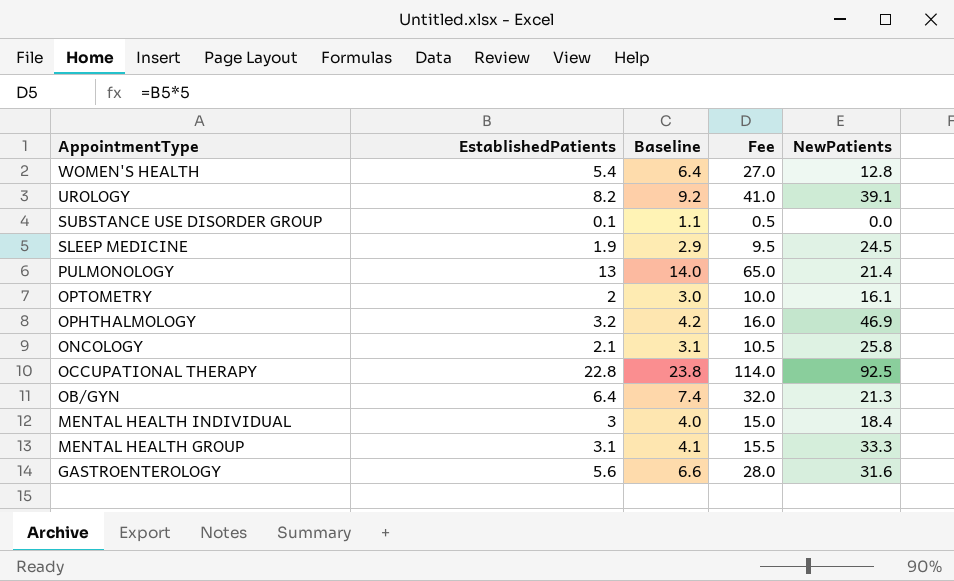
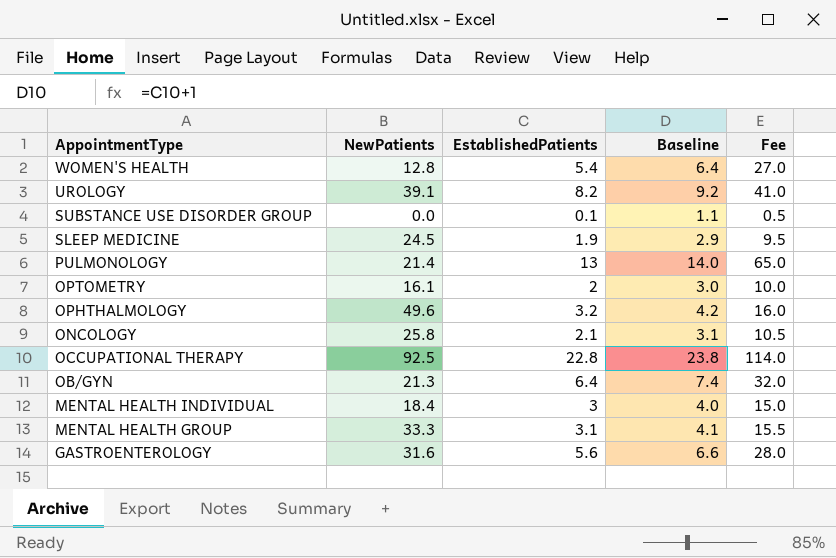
column NewPatients | position: 5 -> 2
OPHTHALMOLOGY | NewPatients: 46.9 -> 49.6

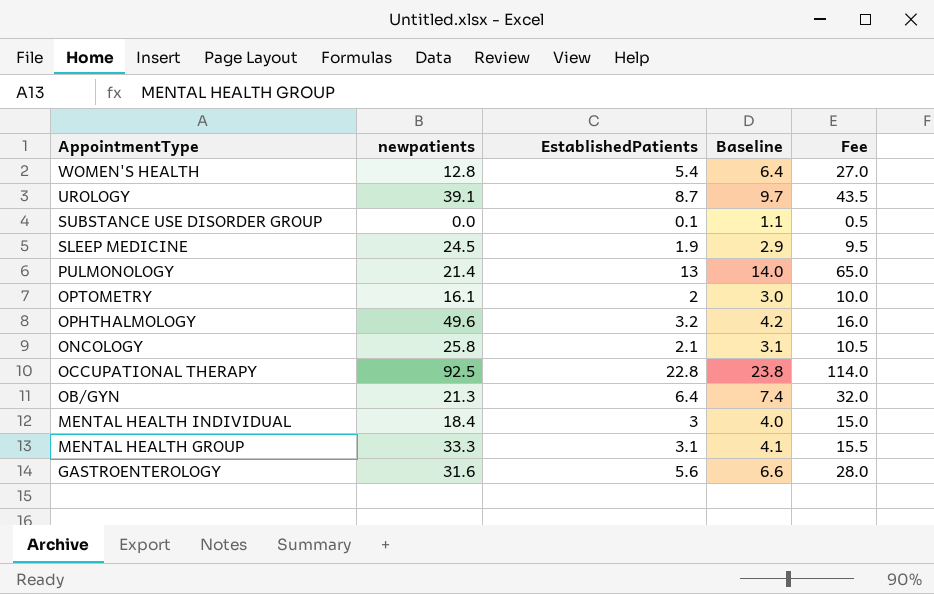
column name: NewPatients -> newpatients
UROLOGY | EstablishedPatients: 8.2 -> 8.7
UROLOGY | Baseline: 9.2 -> 9.7
UROLOGY | Fee: 41.0 -> 43.5

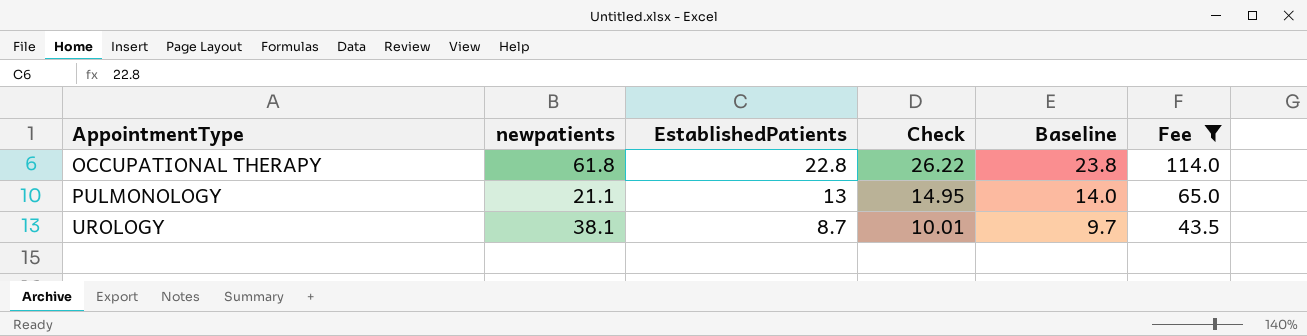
filter: none -> Fee >= 43.5
row order: AppointmentType descending -> AppointmentType ascending
column Check | formula: none -> [EstablishedPatients] * 1.15
OCCUPATIONAL THERAPY | newpatients: 92.5 -> 61.8
PULMONOLOGY | newpatients: 21.4 -> 21.1
UROLOGY | newpatients: 39.1 -> 38.1

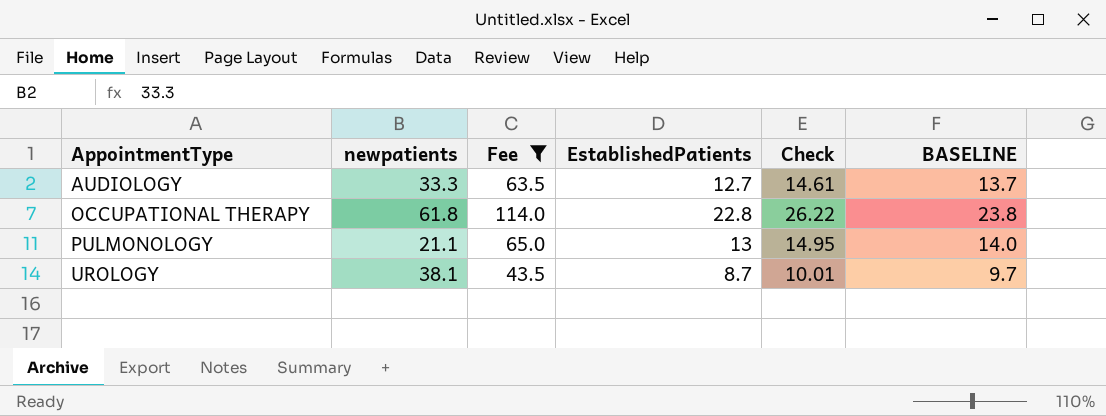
column Fee | position: 6 -> 3
column name: Baseline -> BASELINE
row AUDIOLOGY: none -> 33.3 | 63.5 | 12.7 | 14.61 | 13.7

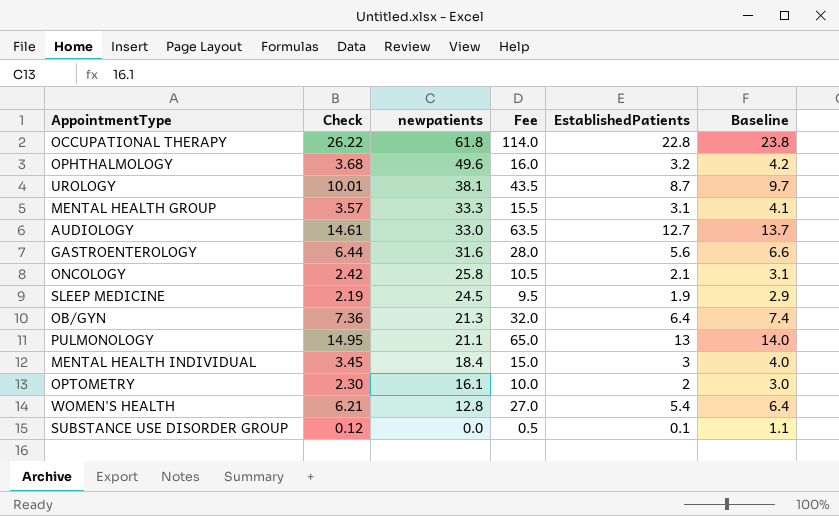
filter: Fee >= 43.5 -> none
row order: AppointmentType ascending -> newpatients descending
column Check | position: 5 -> 2
column name: BASELINE -> Baseline
AUDIOLOGY | newpatients: 33.3 -> 33.0

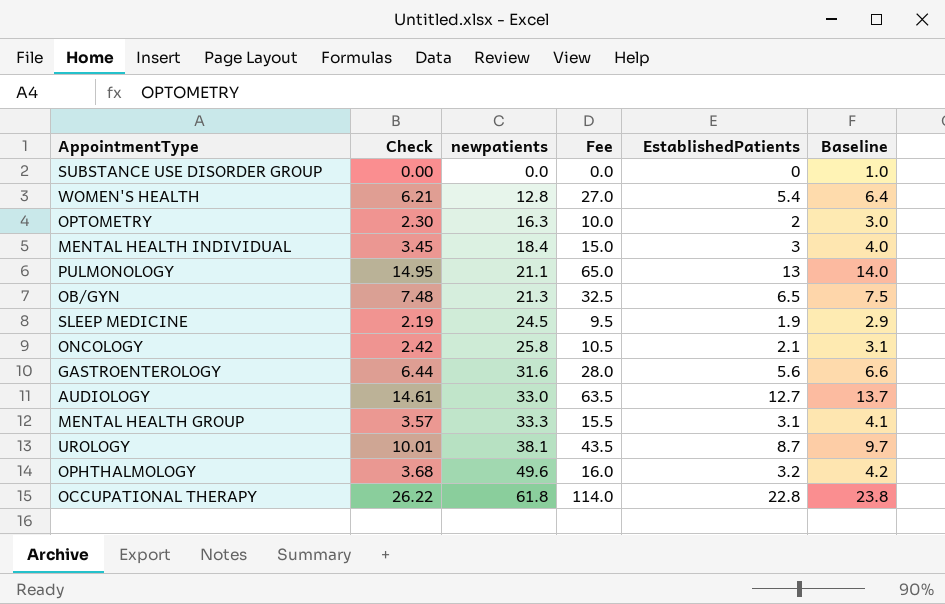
row order: newpatients descending -> newpatients ascending
SUBSTANCE USE DISORDER GROUP | Check: 0.12 -> 0.00
SUBSTANCE USE DISORDER GROUP | Fee: 0.5 -> 0.0
SUBSTANCE USE DISORDER GROUP | EstablishedPatients: 0.1 -> 0
SUBSTANCE USE DISORDER GROUP | Baseline: 1.1 -> 1.0
OPTOMETRY | newpatients: 16.1 -> 16.3
OB/GYN | Check: 7.36 -> 7.48
OB/GYN | Fee: 32.0 -> 32.5
OB/GYN | EstablishedPatients: 6.4 -> 6.5
OB/GYN | Baseline: 7.4 -> 7.5

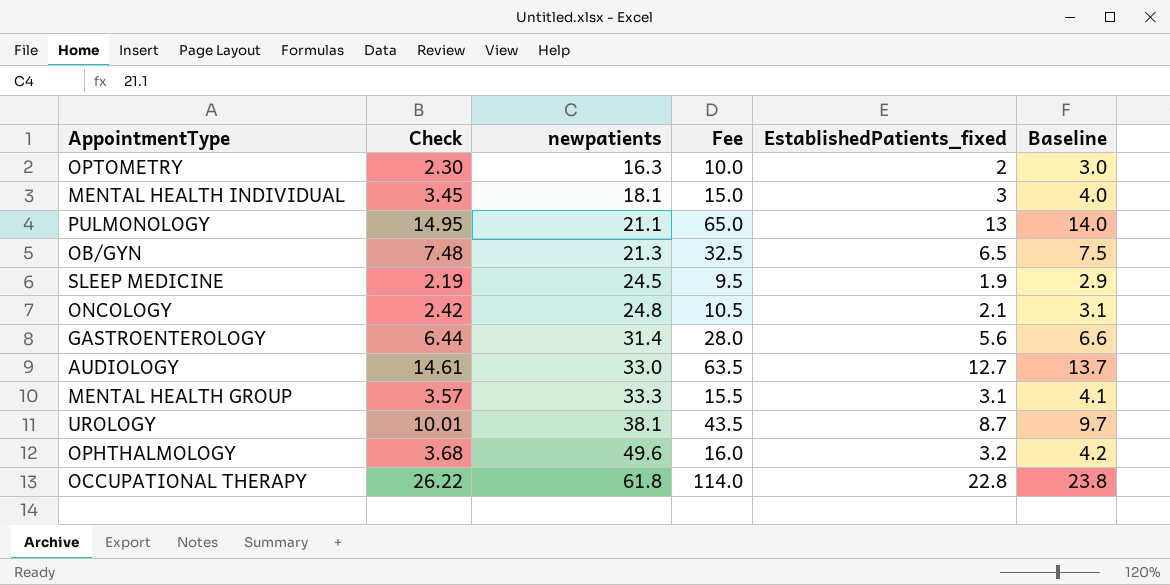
column name: EstablishedPatients -> EstablishedPatients_fixed
row SUBSTANCE USE DISORDER GROUP: 0.00 | 0.0 | 0.0 | 0 | 1.0 -> none
row WOMEN'S HEALTH: 6.21 | 12.8 | 27.0 | 5.4 | 6.4 -> none
MENTAL HEALTH INDIVIDUAL | newpatients: 18.4 -> 18.1
ONCOLOGY | newpatients: 25.8 -> 24.8
GASTROENTEROLOGY | newpatients: 31.6 -> 31.4

